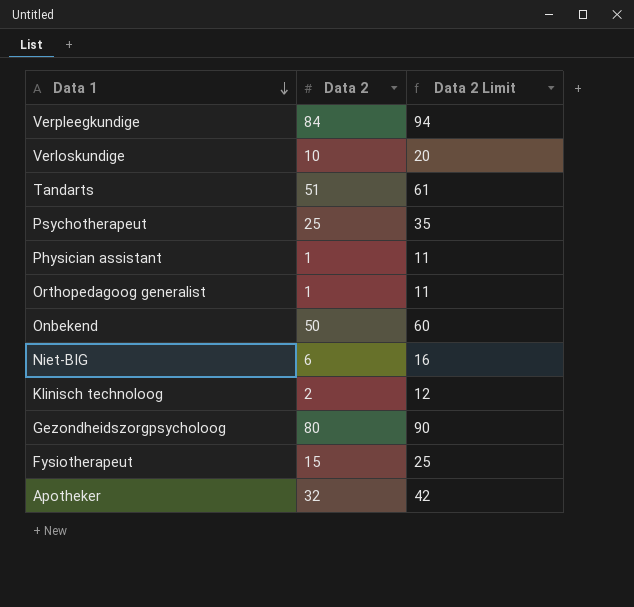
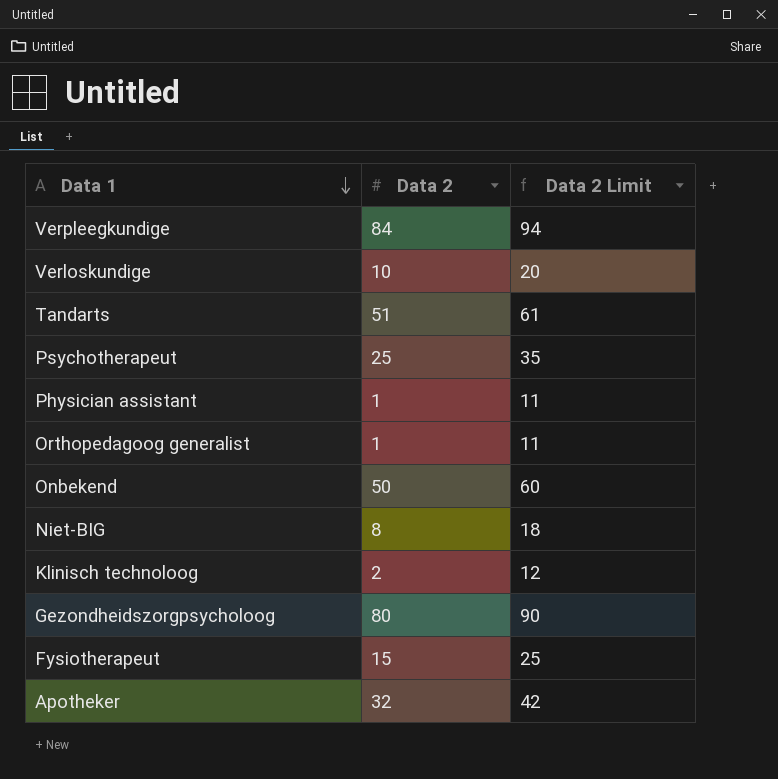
Niet-BIG | Data 2: 6 -> 8
Niet-BIG | Data 2 Limit: 16 -> 18

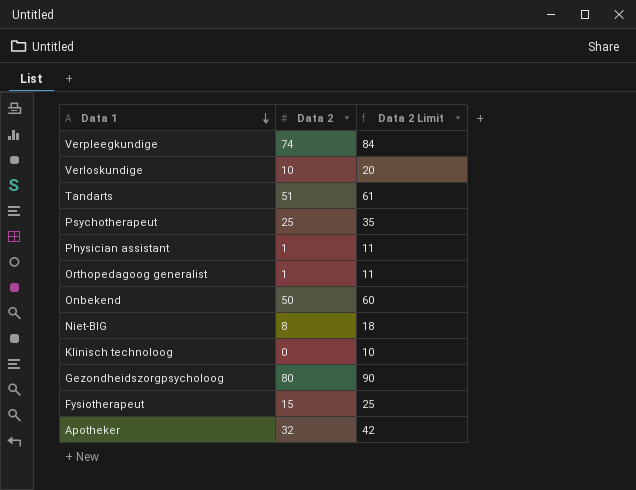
Verpleegkundige | Data 2: 84 -> 74
Verpleegkundige | Data 2 Limit: 94 -> 84
Klinisch technoloog | Data 2: 2 -> 0
Klinisch technoloog | Data 2 Limit: 12 -> 10

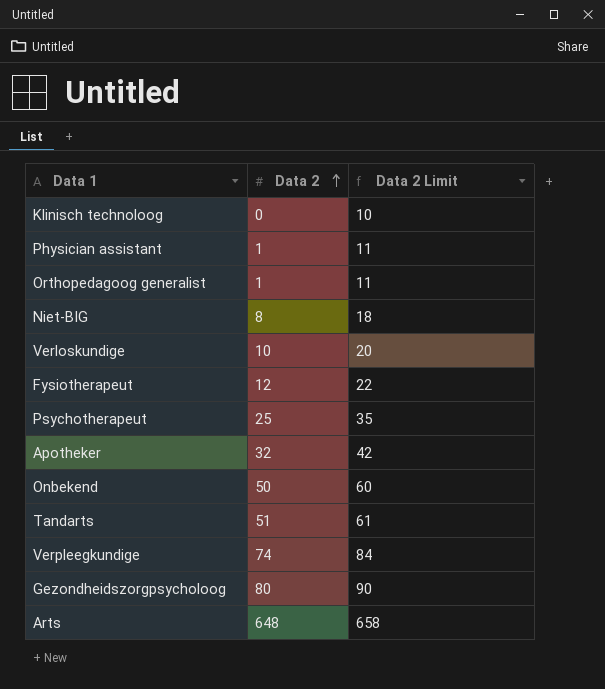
row order: Data 1 descending -> Data 2 ascending
Fysiotherapeut | Data 2: 15 -> 12
Fysiotherapeut | Data 2 Limit: 25 -> 22
row Arts: none -> 648 | 658

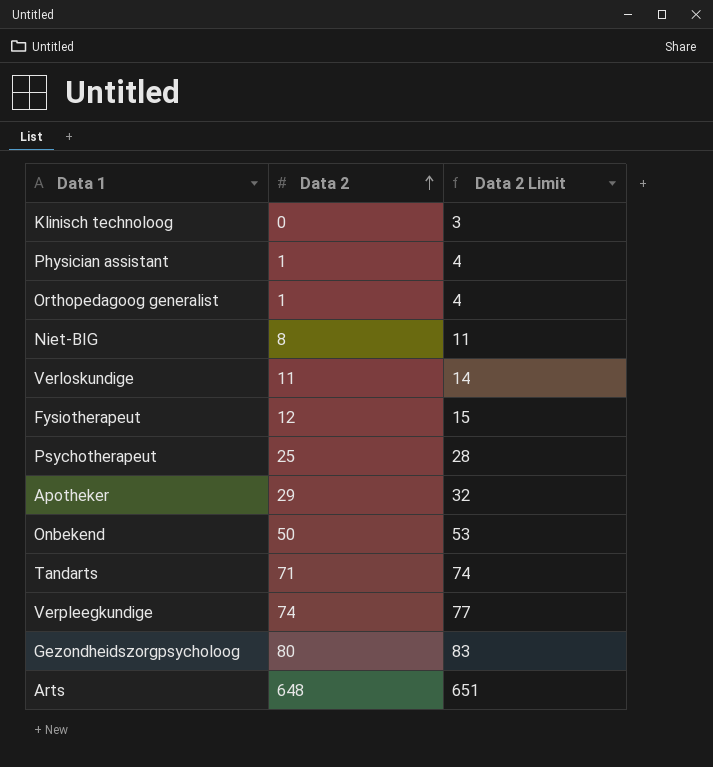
column Data 2 Limit | formula: [Data 2] + 10 -> [Data 2] + 3
Verloskundige | Data 2: 10 -> 11
Apotheker | Data 2: 32 -> 29
Tandarts | Data 2: 51 -> 71

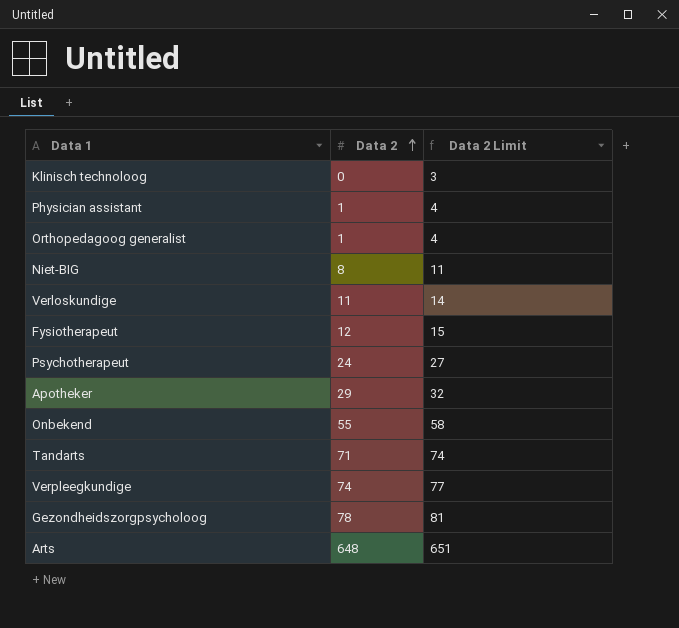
Psychotherapeut | Data 2: 25 -> 24
Psychotherapeut | Data 2 Limit: 28 -> 27
Onbekend | Data 2: 50 -> 55
Onbekend | Data 2 Limit: 53 -> 58
Gezondheidszorgpsycholoog | Data 2: 80 -> 78
Gezondheidszorgpsycholoog | Data 2 Limit: 83 -> 81

